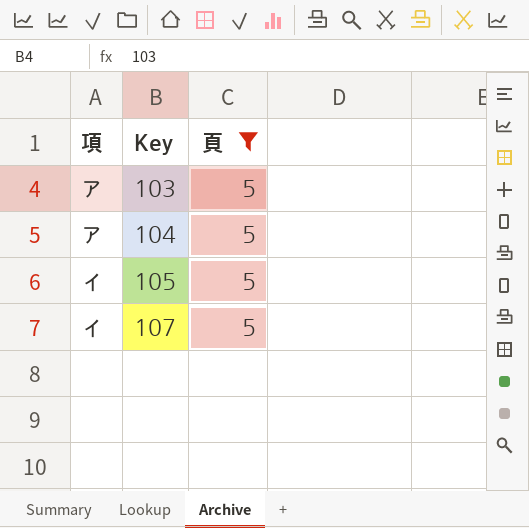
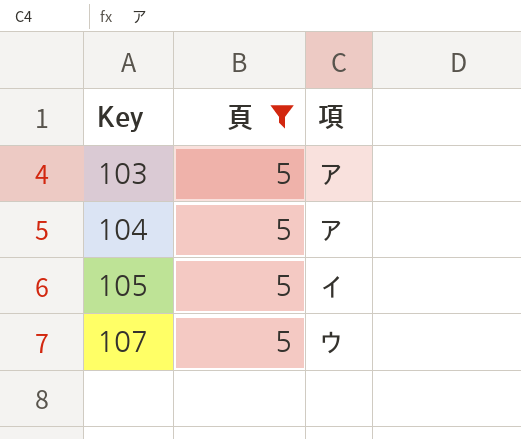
column 項 | position: 1 -> 3
107 | 項: イ -> ウ

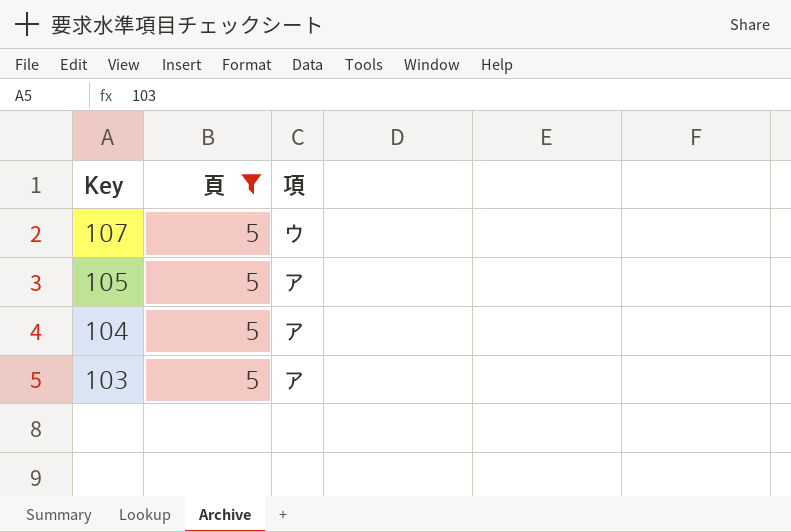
row order: Key ascending -> Key descending
105 | 項: イ -> ア

